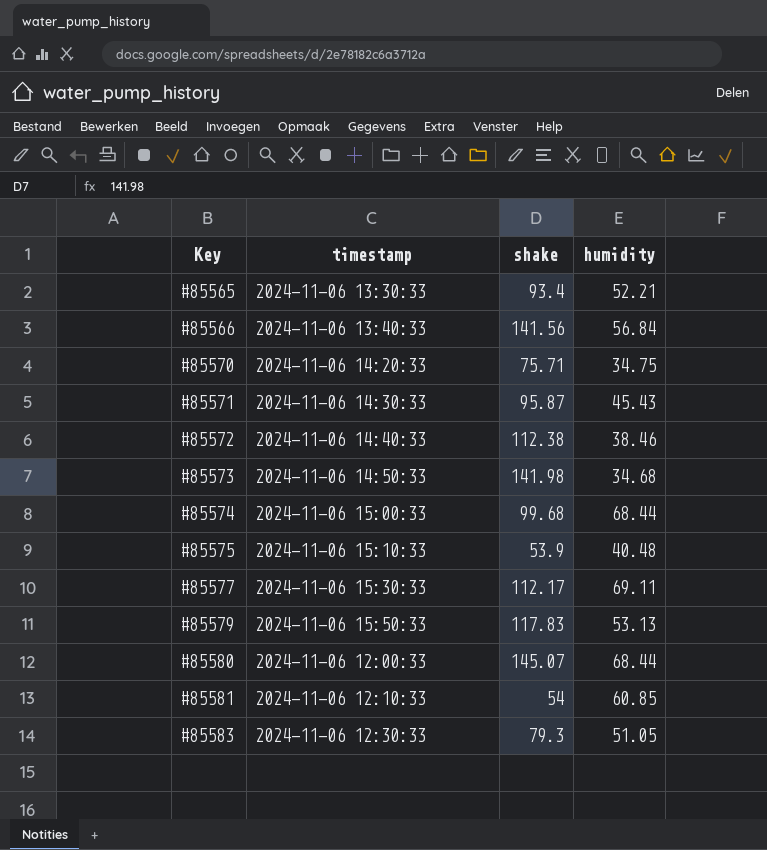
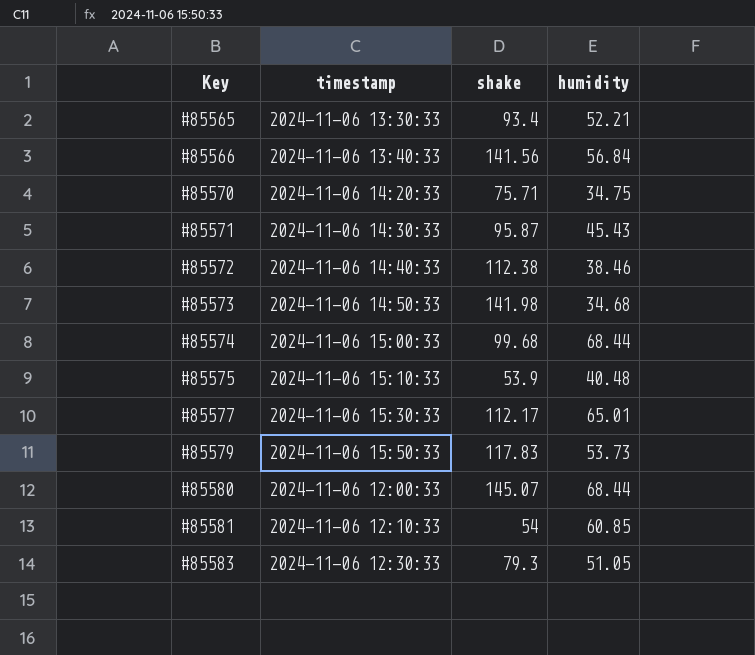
#85577 | humidity: 69.11 -> 65.01
#85579 | humidity: 53.13 -> 53.73

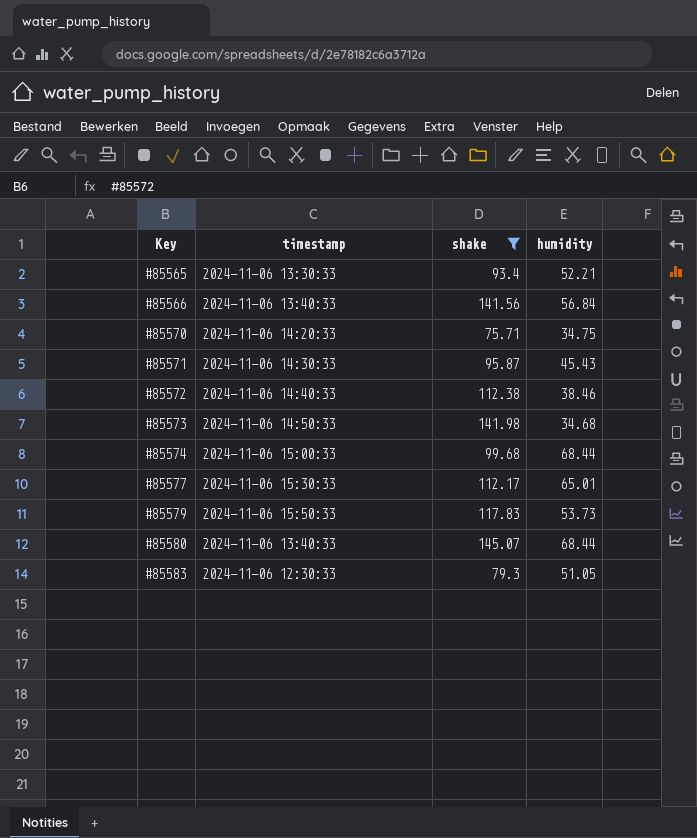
filter: none -> shake >= 75.71
#85580 | timestamp: 2024-11-06 12:00:33 -> 2024-11-06 13:40:33

